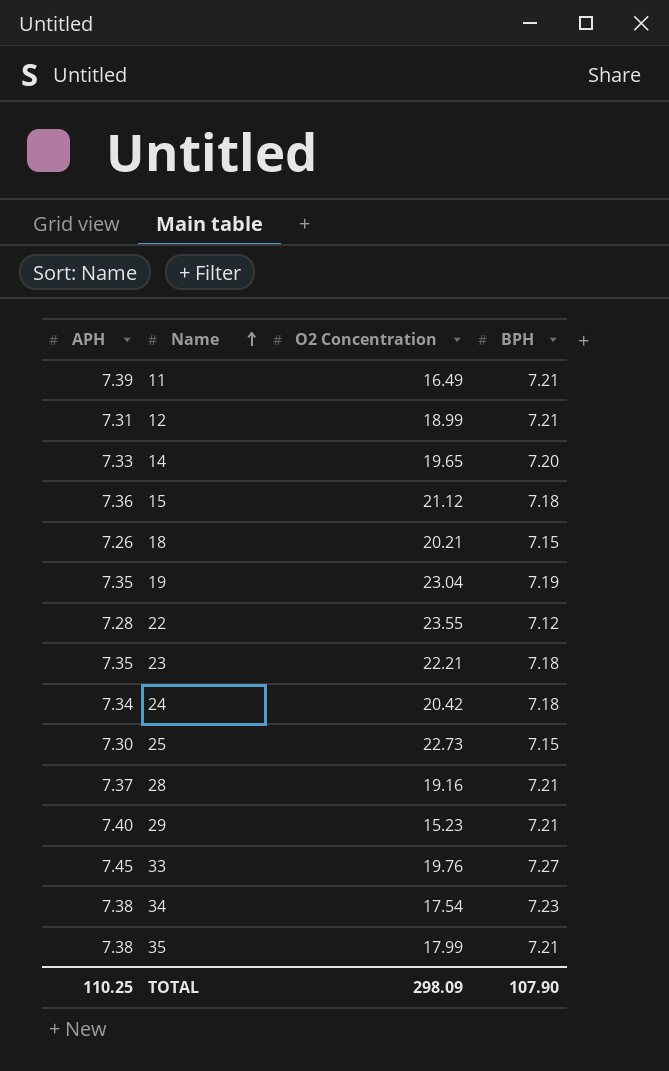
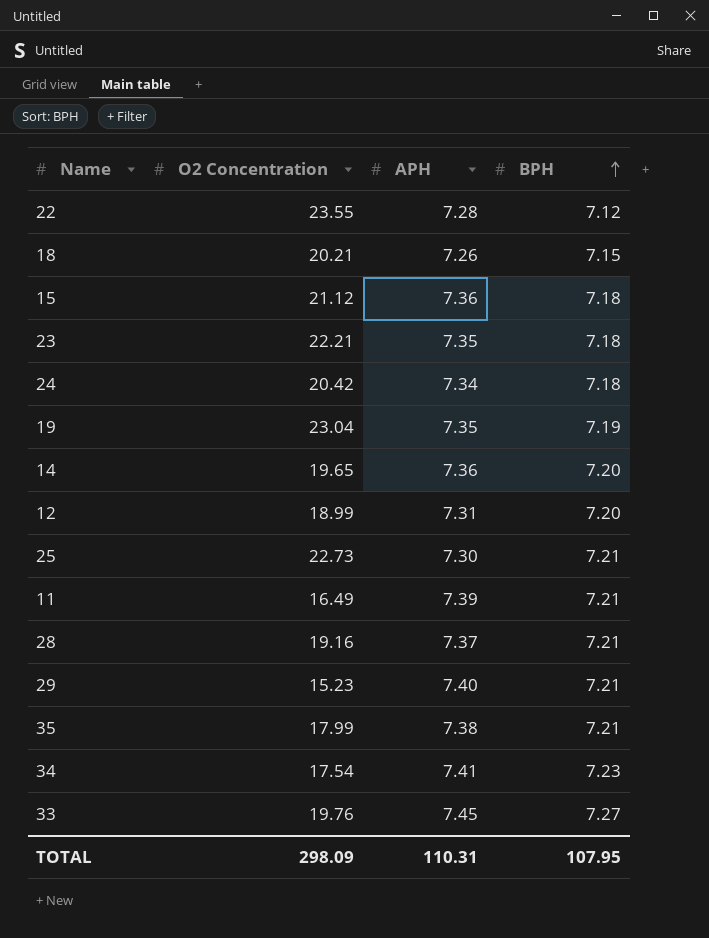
row order: Name ascending -> BPH ascending
column APH | position: 1 -> 3
14 | APH: 7.33 -> 7.36
12 | BPH: 7.21 -> 7.20
25 | BPH: 7.15 -> 7.21
34 | APH: 7.38 -> 7.41
TOTAL | APH: 110.25 -> 110.31
TOTAL | BPH: 107.90 -> 107.95

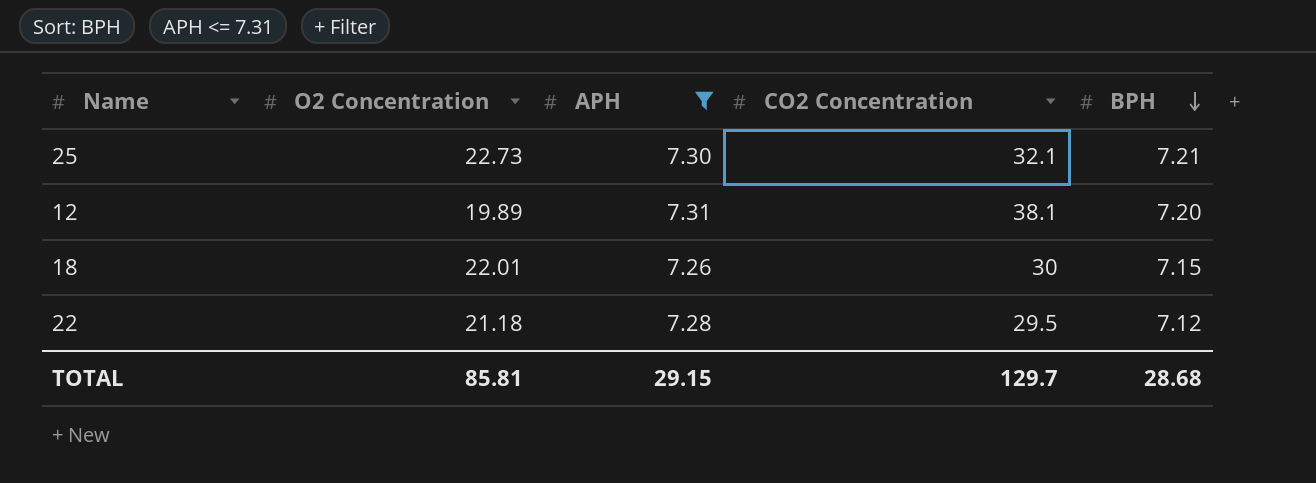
filter: none -> APH <= 7.31
row order: BPH ascending -> BPH descending
column CO2 Concentration | position: none -> 4
12 | O2 Concentration: 18.99 -> 19.89
18 | O2 Concentration: 20.21 -> 22.01
22 | O2 Concentration: 23.55 -> 21.18
TOTAL | O2 Concentration: 298.09 -> 85.81
TOTAL | APH: 110.31 -> 29.15
TOTAL | BPH: 107.95 -> 28.68

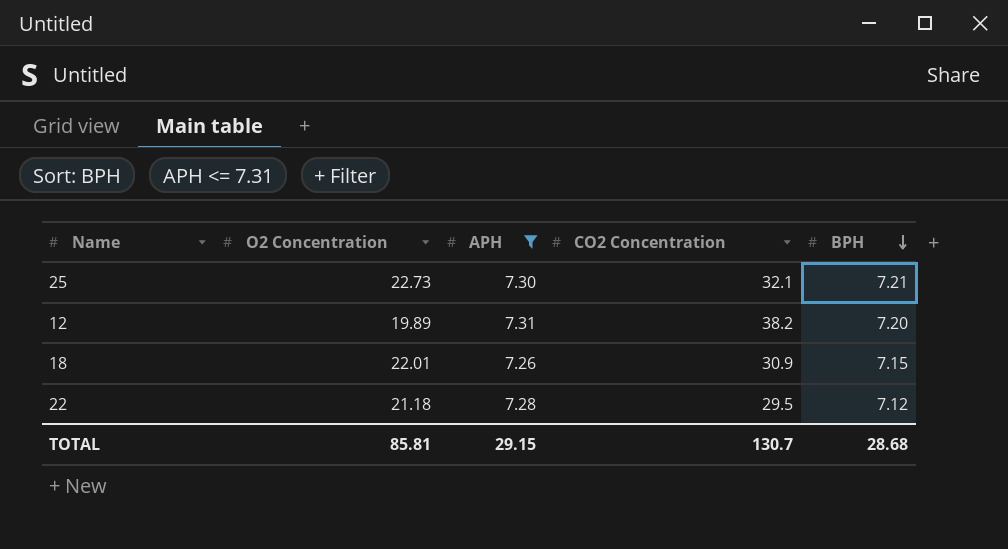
12 | CO2 Concentration: 38.1 -> 38.2
18 | CO2 Concentration: 30 -> 30.9
TOTAL | CO2 Concentration: 129.7 -> 130.7

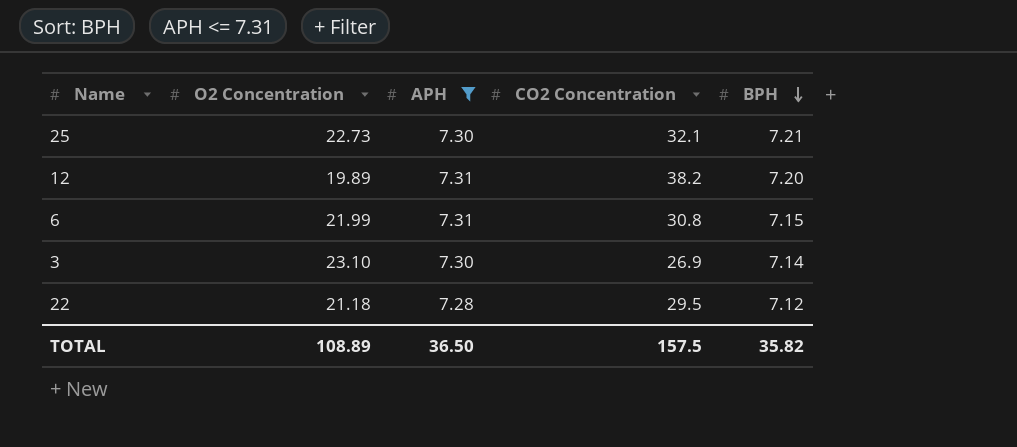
row 18: 22.01 | 7.26 | 30.9 | 7.15 -> none
row 6: none -> 21.99 | 7.31 | 30.8 | 7.15
row 3: none -> 23.10 | 7.30 | 26.9 | 7.14
TOTAL | O2 Concentration: 85.81 -> 108.89
TOTAL | APH: 29.15 -> 36.50
TOTAL | CO2 Concentration: 130.7 -> 157.5
TOTAL | BPH: 28.68 -> 35.82

